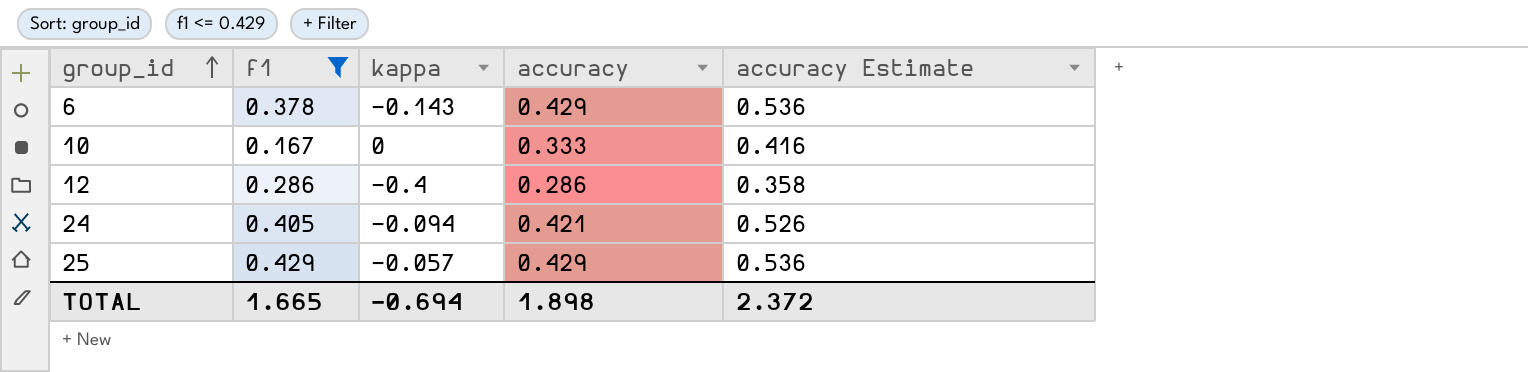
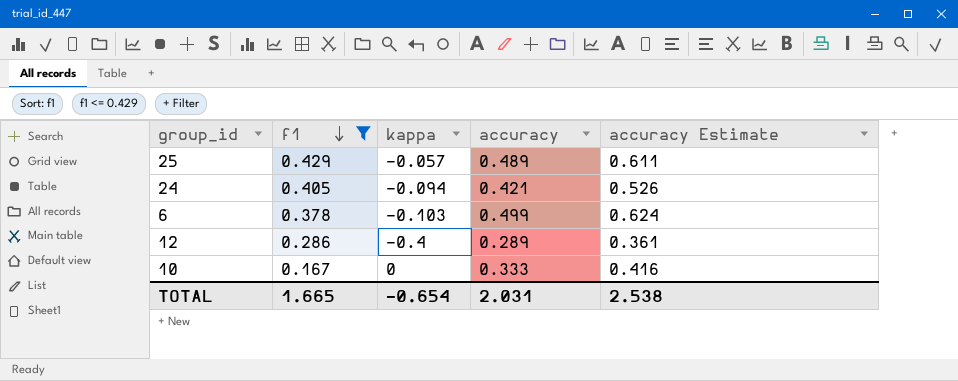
row order: group_id ascending -> f1 descending
25 | accuracy: 0.429 -> 0.489
25 | accuracy Estimate: 0.536 -> 0.611
6 | kappa: -0.143 -> -0.103
6 | accuracy: 0.429 -> 0.499
6 | accuracy Estimate: 0.536 -> 0.624
12 | accuracy: 0.286 -> 0.289
12 | accuracy Estimate: 0.358 -> 0.361
TOTAL | kappa: -0.694 -> -0.654
TOTAL | accuracy: 1.898 -> 2.031
TOTAL | accuracy Estimate: 2.372 -> 2.538

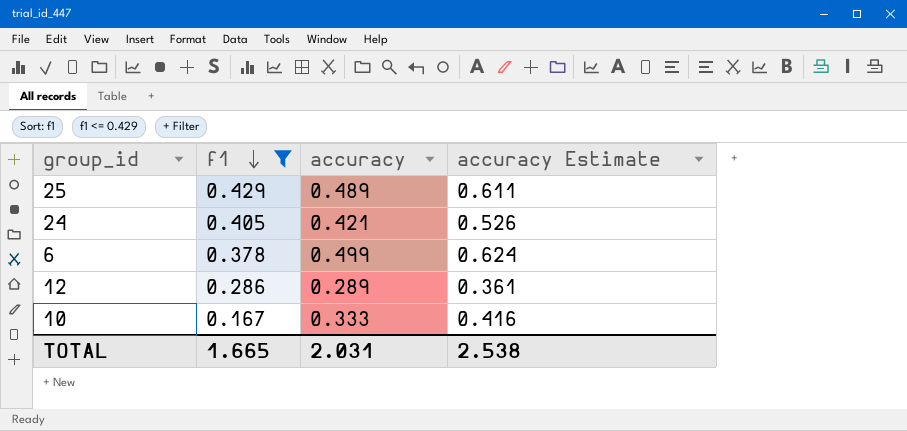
column kappa | position: 3 -> none

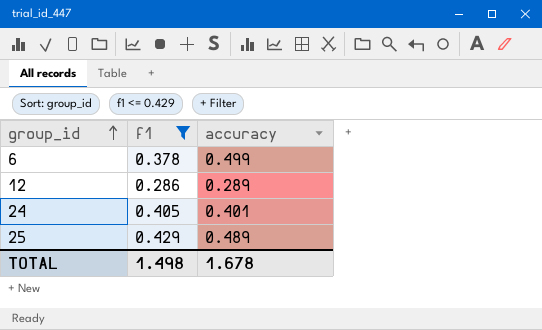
row order: f1 descending -> group_id ascending
column accuracy Estimate | formula: [accuracy] * 1.25 -> none
row 10: 0.167 | 0.333 | 0.416 -> none
24 | accuracy: 0.421 -> 0.401
TOTAL | f1: 1.665 -> 1.498
TOTAL | accuracy: 2.031 -> 1.678

